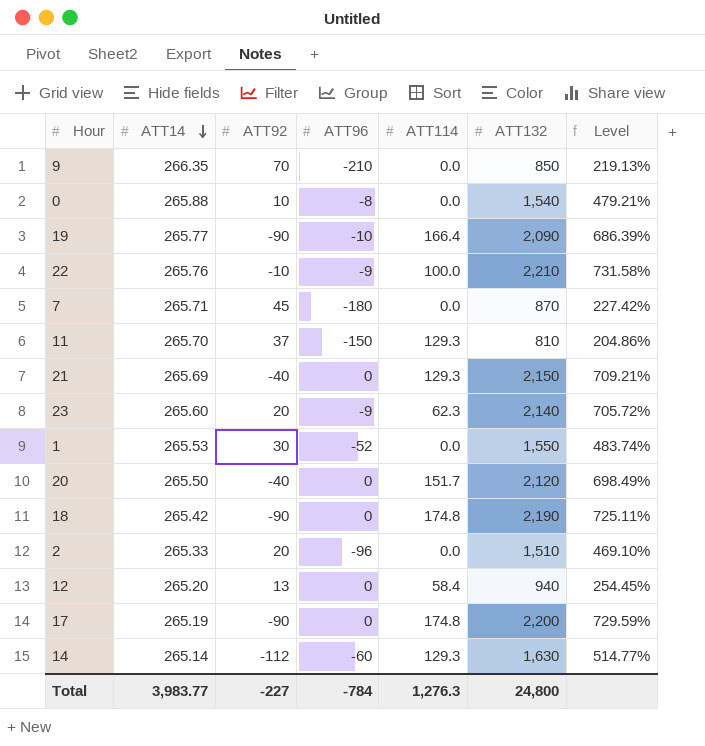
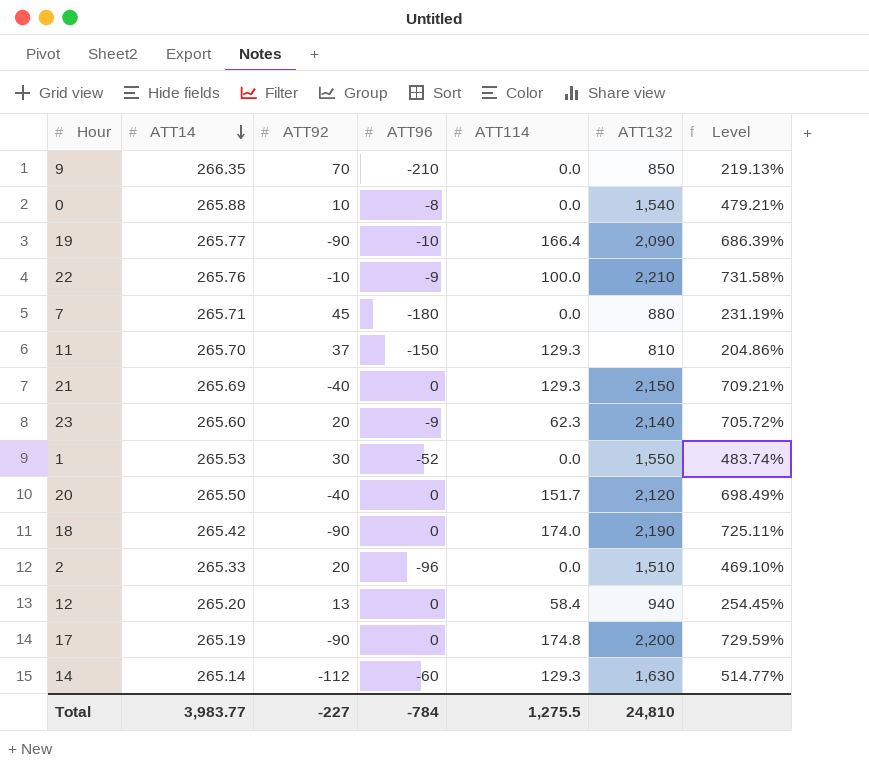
7 | ATT132: 870 -> 880
7 | Level: 227.42% -> 231.19%
18 | ATT114: 174.8 -> 174.0
Total | ATT114: 1,276.3 -> 1,275.5
Total | ATT132: 24,800 -> 24,810

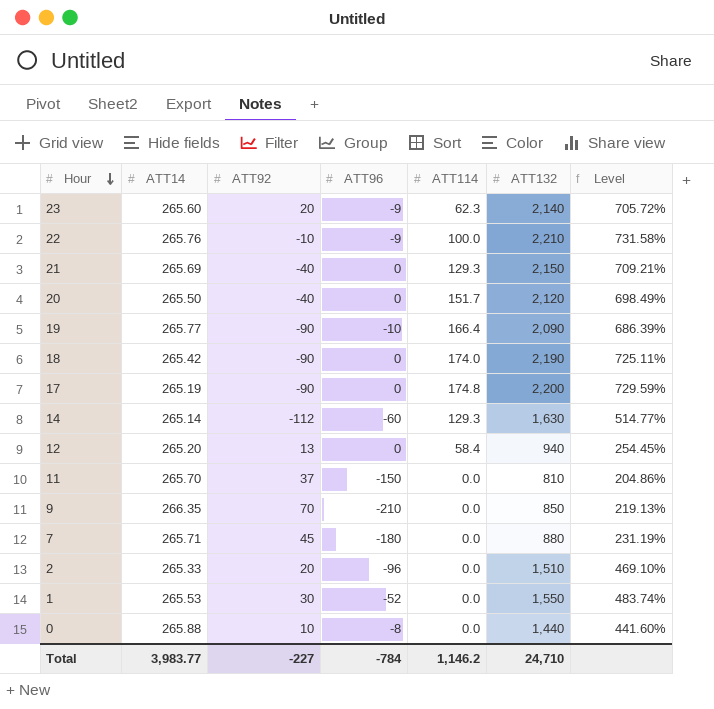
row order: ATT14 descending -> Hour descending
11 | ATT114: 129.3 -> 0.0
0 | ATT132: 1,540 -> 1,440
0 | Level: 479.21% -> 441.60%
Total | ATT114: 1,275.5 -> 1,146.2
Total | ATT132: 24,810 -> 24,710

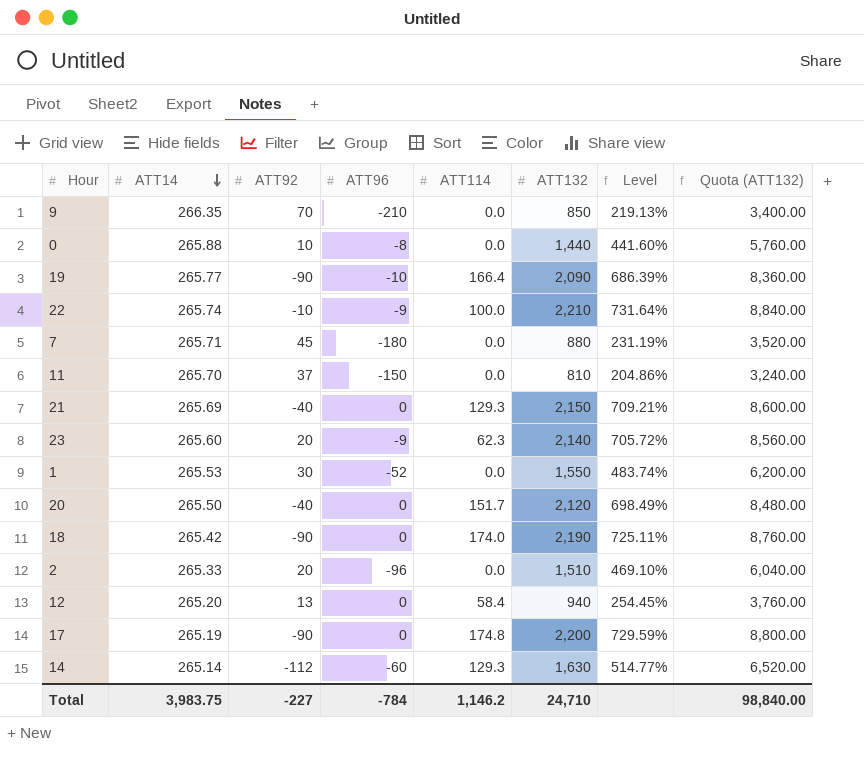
row order: Hour descending -> ATT14 descending
column Quota (ATT132) | formula: none -> [ATT132] * 4
22 | ATT14: 265.76 -> 265.74
22 | Level: 731.58% -> 731.64%
Total | ATT14: 3,983.77 -> 3,983.75

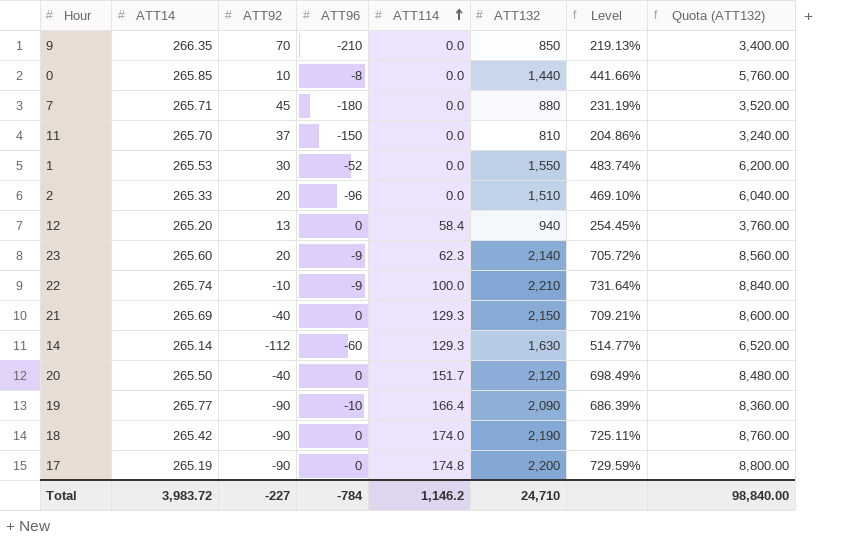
row order: ATT14 descending -> ATT114 ascending
0 | ATT14: 265.88 -> 265.85
0 | Level: 441.60% -> 441.66%
Total | ATT14: 3,983.75 -> 3,983.72

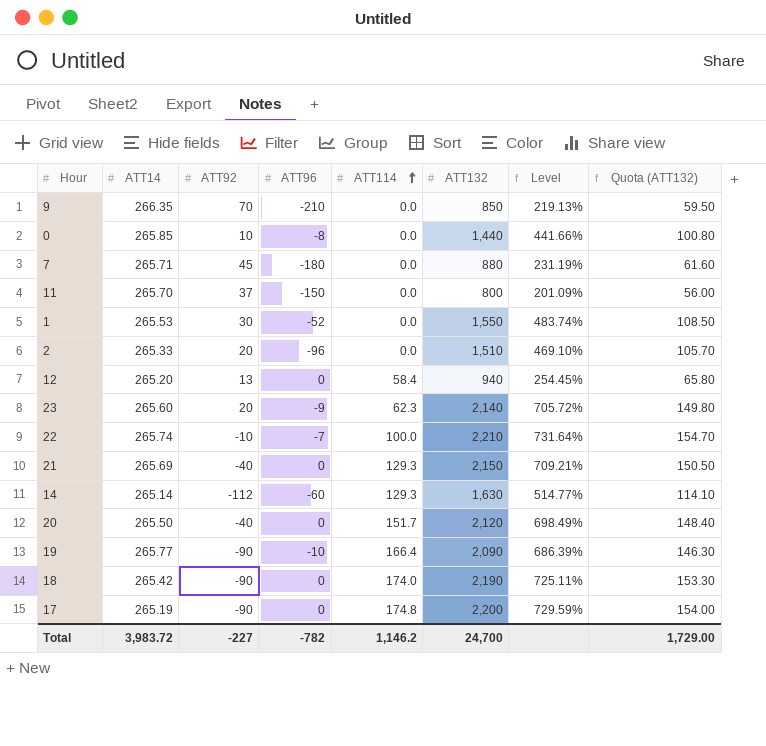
column Quota (ATT132) | formula: [ATT132] * 4 -> [ATT132] * 0.07
11 | ATT132: 810 -> 800
11 | Level: 204.86% -> 201.09%
22 | ATT96: -9 -> -7
Total | ATT96: -784 -> -782
Total | ATT132: 24,710 -> 24,700
Total | Quota (ATT132): 98,840.00 -> 1,729.00

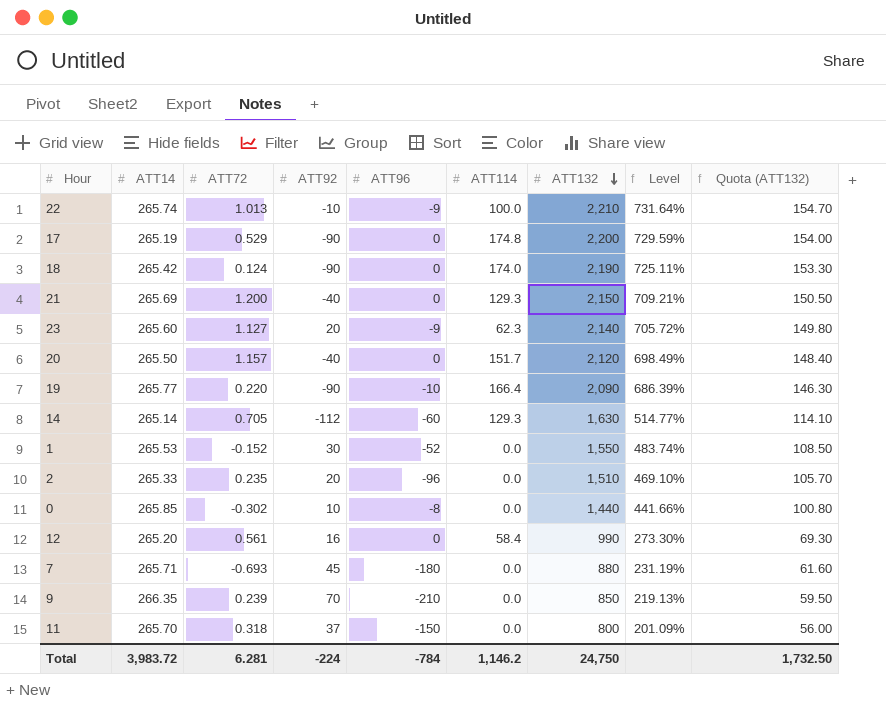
row order: ATT114 ascending -> ATT132 descending
column ATT72 | position: none -> 3
22 | ATT96: -7 -> -9
12 | ATT92: 13 -> 16
12 | ATT132: 940 -> 990
12 | Level: 254.45% -> 273.30%
12 | Quota (ATT132): 65.80 -> 69.30
Total | ATT92: -227 -> -224
Total | ATT96: -782 -> -784
Total | ATT132: 24,700 -> 24,750
Total | Quota (ATT132): 1,729.00 -> 1,732.50

